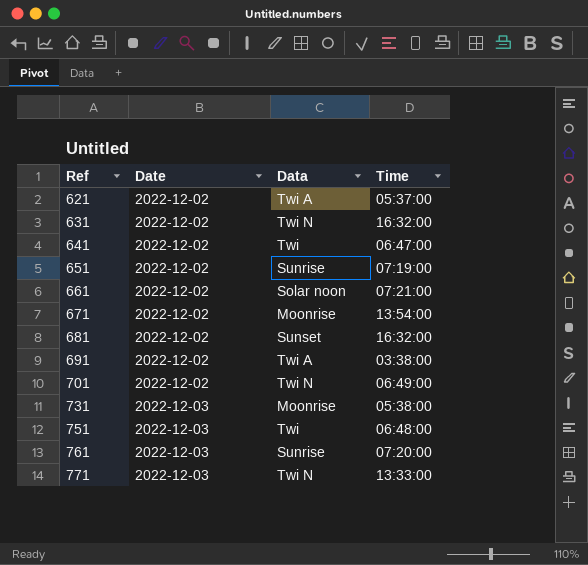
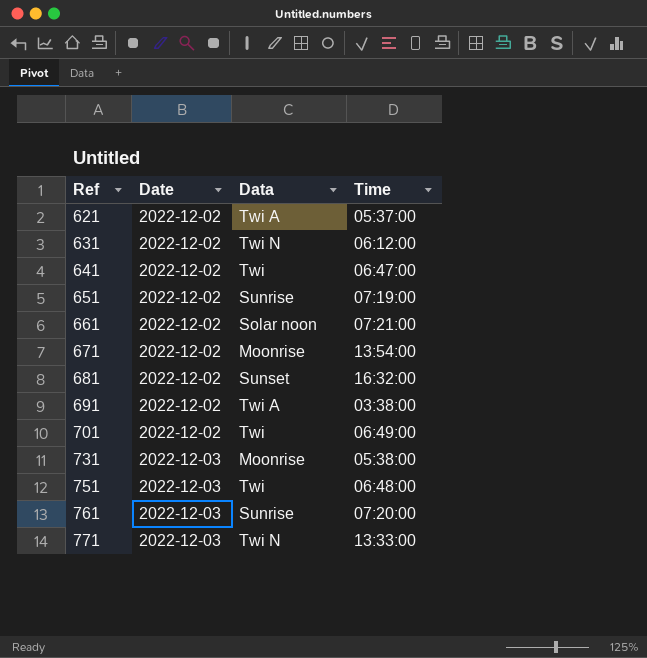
631 | Time: 16:32:00 -> 06:12:00
701 | Data: Twi N -> Twi

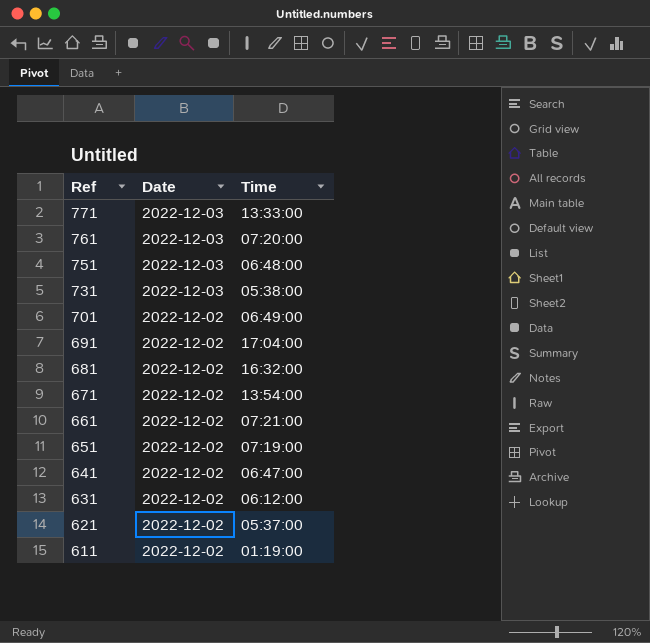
row order: Ref ascending -> Ref descending
column Data | position: 3 -> none
691 | Time: 03:38:00 -> 17:04:00
row 611: none -> 2022-12-02 | 01:19:00

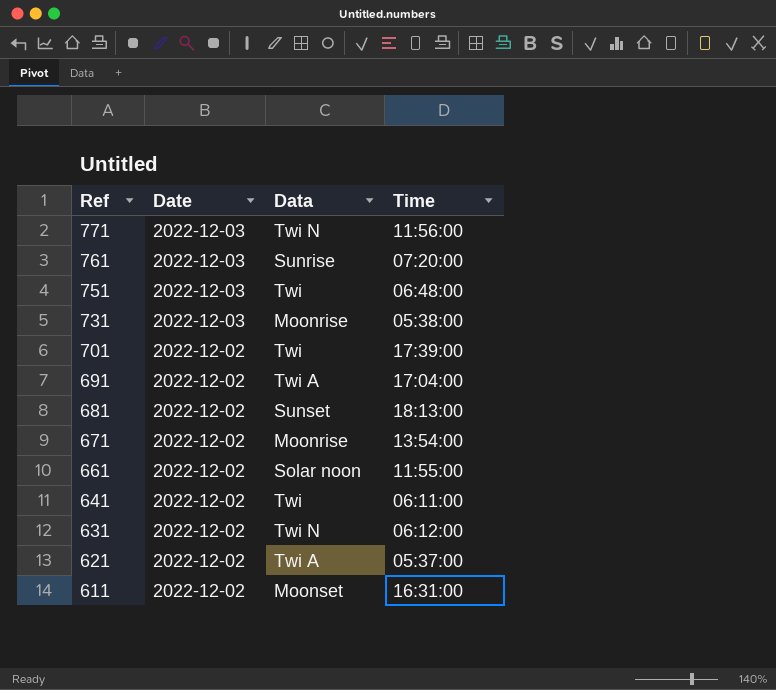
column Data | position: none -> 3
row 651: 2022-12-02 | 07:19:00 -> none
771 | Time: 13:33:00 -> 11:56:00
701 | Time: 06:49:00 -> 17:39:00
681 | Time: 16:32:00 -> 18:13:00
661 | Time: 07:21:00 -> 11:55:00
641 | Time: 06:47:00 -> 06:11:00
611 | Time: 01:19:00 -> 16:31:00

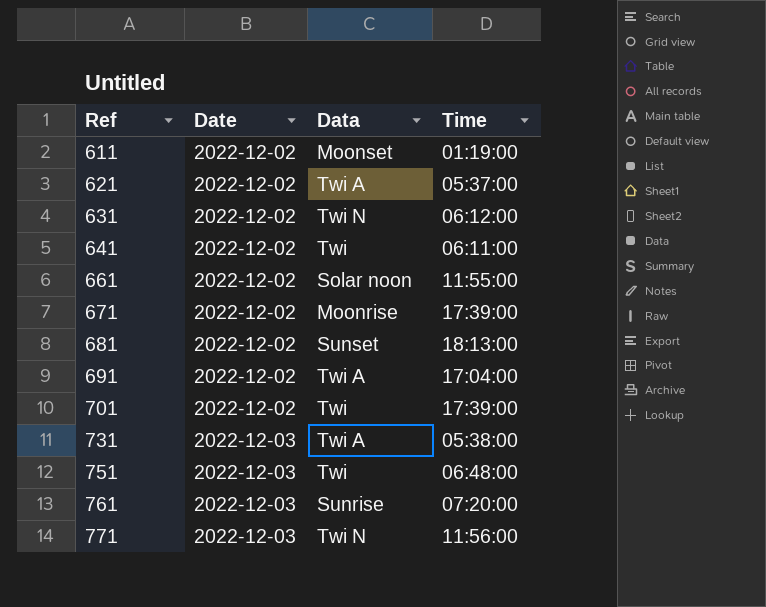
row order: Ref descending -> Ref ascending
611 | Time: 16:31:00 -> 01:19:00
671 | Time: 13:54:00 -> 17:39:00
731 | Data: Moonrise -> Twi A

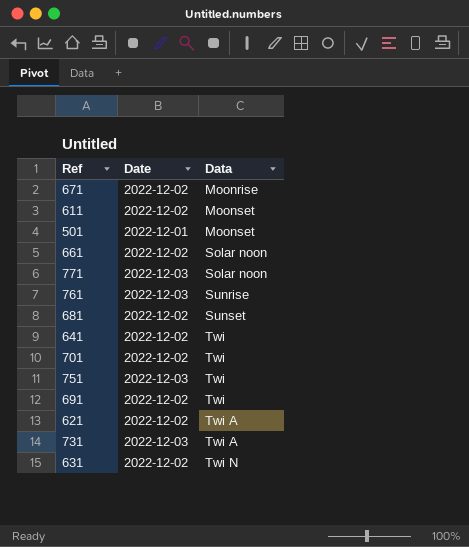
row order: Ref ascending -> Data ascending
column Time | position: 4 -> none
row 501: none -> 2022-12-01 | Moonset
771 | Data: Twi N -> Solar noon
691 | Data: Twi A -> Twi

